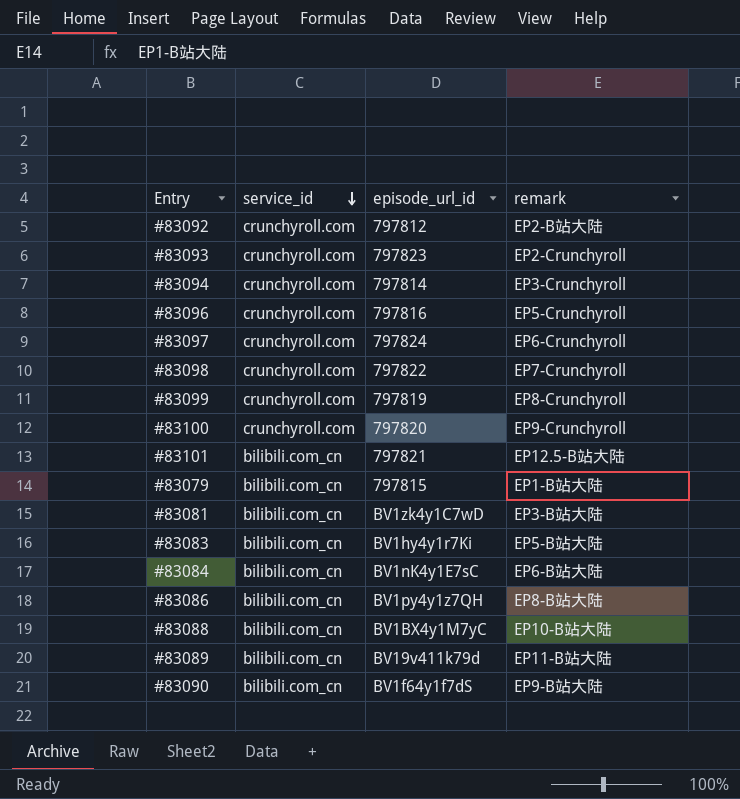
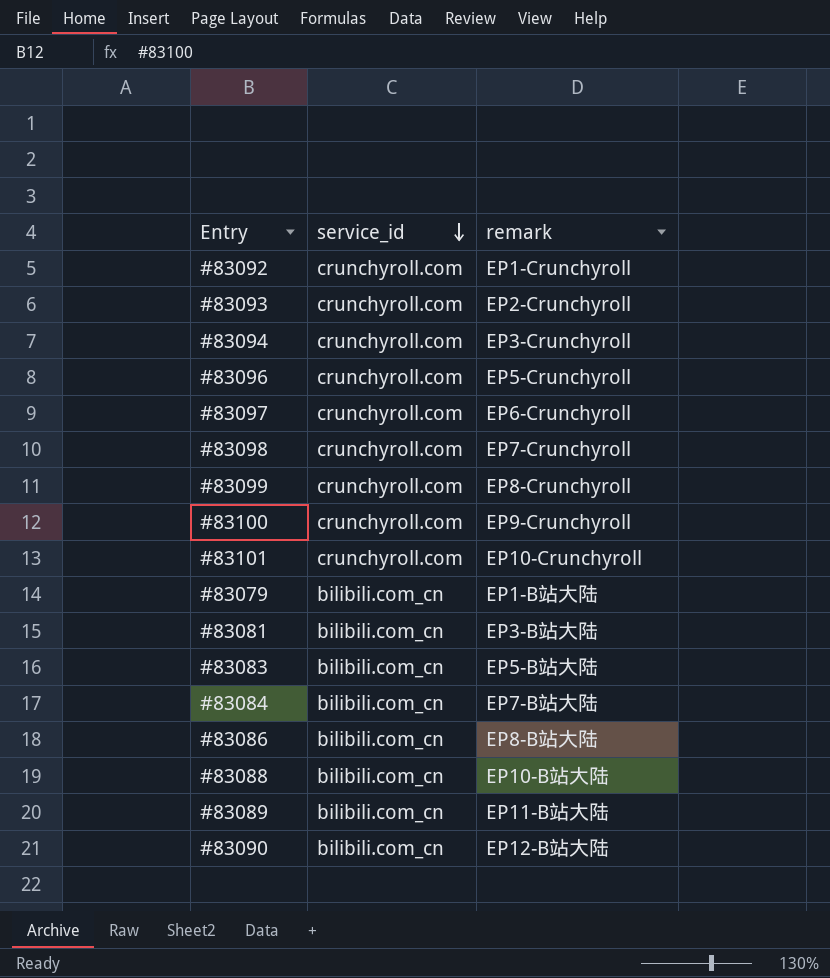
column episode_url_id | position: 3 -> none
#83092 | remark: EP2-B站大陆 -> EP1-Crunchyroll
#83101 | service_id: bilibili.com_cn -> crunchyroll.com
#83101 | remark: EP12.5-B站大陆 -> EP10-Crunchyroll
#83084 | remark: EP6-B站大陆 -> EP7-B站大陆
#83090 | remark: EP9-B站大陆 -> EP12-B站大陆

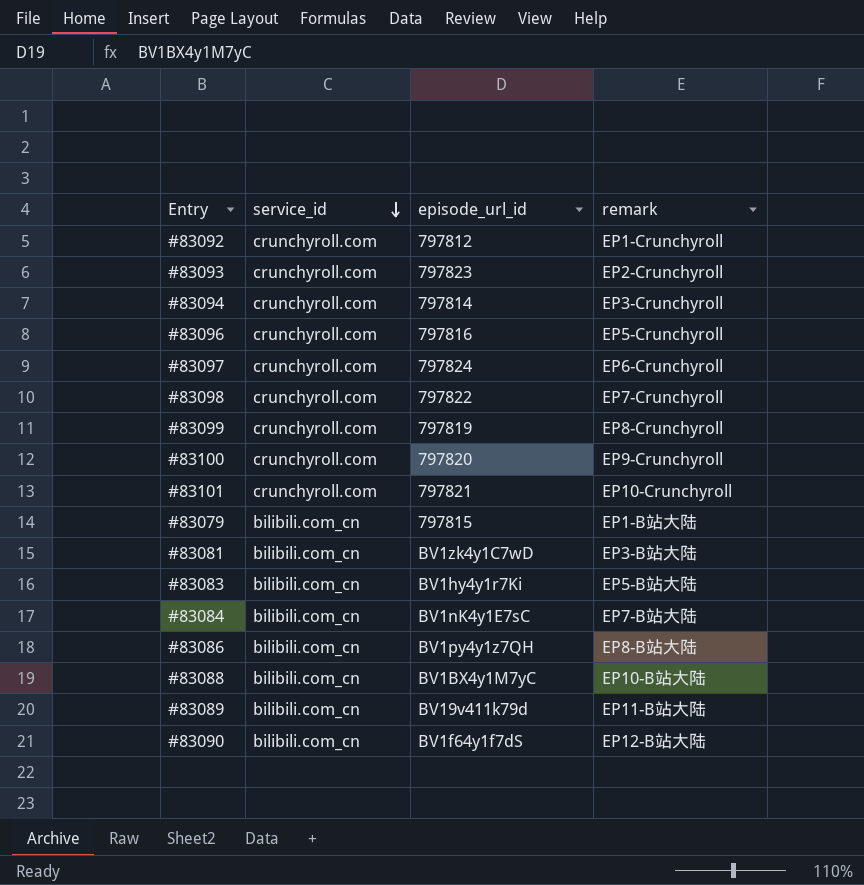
column episode_url_id | position: none -> 3

